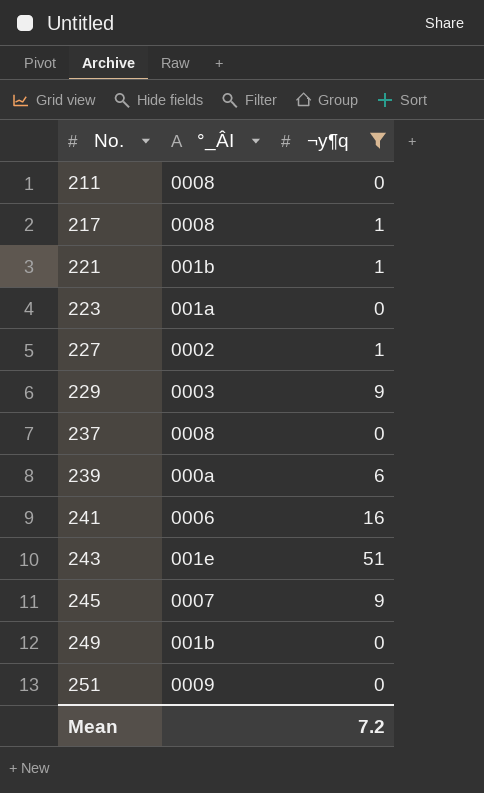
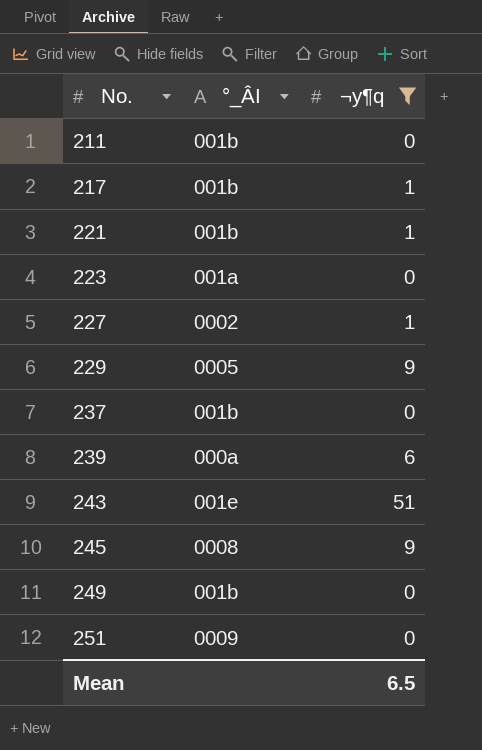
row 241: 0006 | 16 -> none
211 | °_ÂI: 0008 -> 001b
217 | °_ÂI: 0008 -> 001b
229 | °_ÂI: 0003 -> 0005
237 | °_ÂI: 0008 -> 001b
245 | °_ÂI: 0007 -> 0008
Mean | ¬y¶q: 7.2 -> 6.5

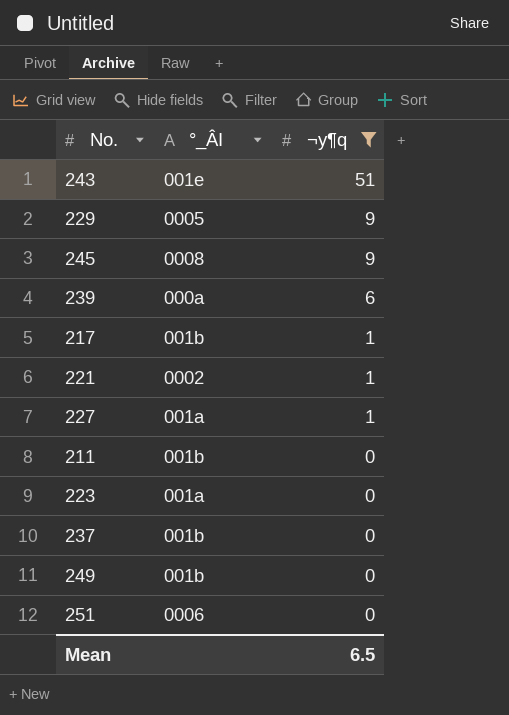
row order: No. ascending -> ¬y¶q descending
221 | °_ÂI: 001b -> 0002
227 | °_ÂI: 0002 -> 001a
251 | °_ÂI: 0009 -> 0006

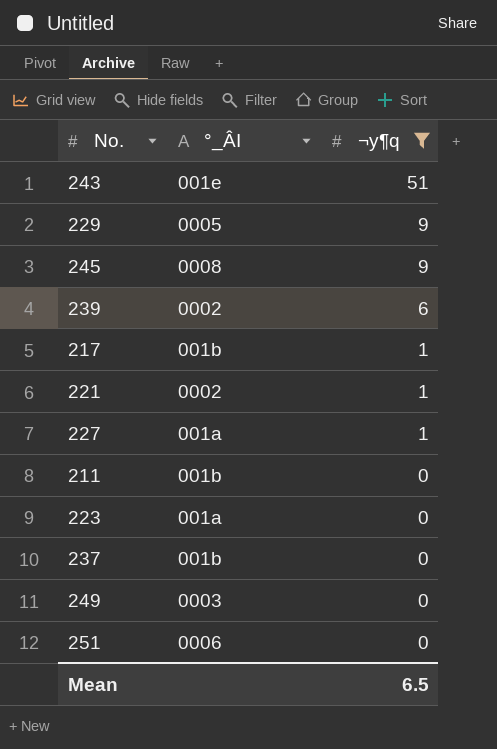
239 | °_ÂI: 000a -> 0002
249 | °_ÂI: 001b -> 0003

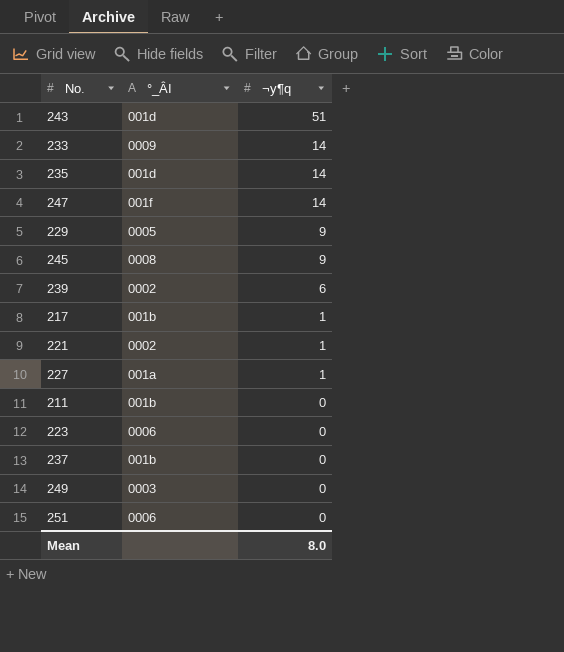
filter: ¬y¶q != 14 -> none
243 | °_ÂI: 001e -> 001d
223 | °_ÂI: 001a -> 0006
Mean | ¬y¶q: 6.5 -> 8.0

